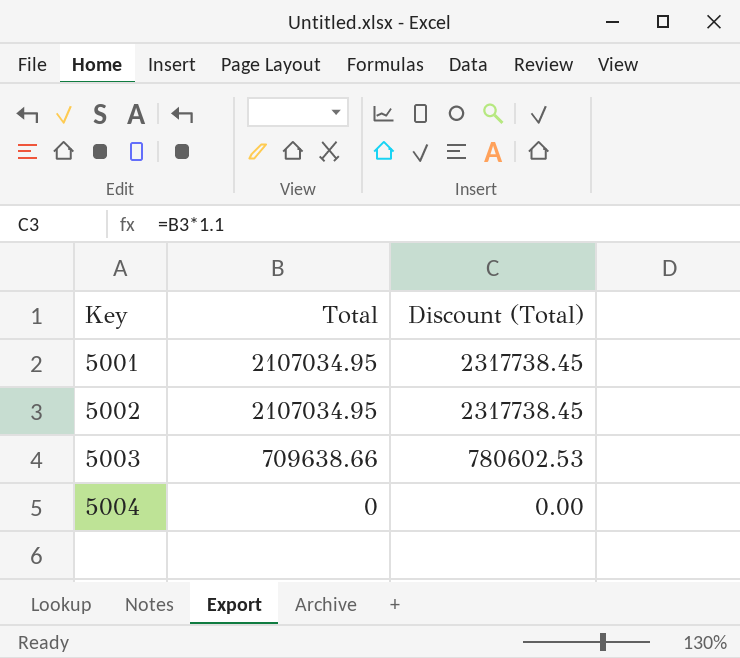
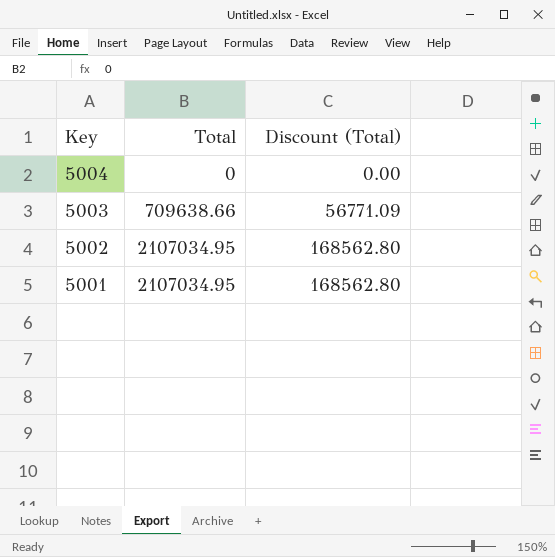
row order: Key ascending -> Key descending
column Discount (Total) | formula: [Total] * 1.1 -> [Total] * 0.08

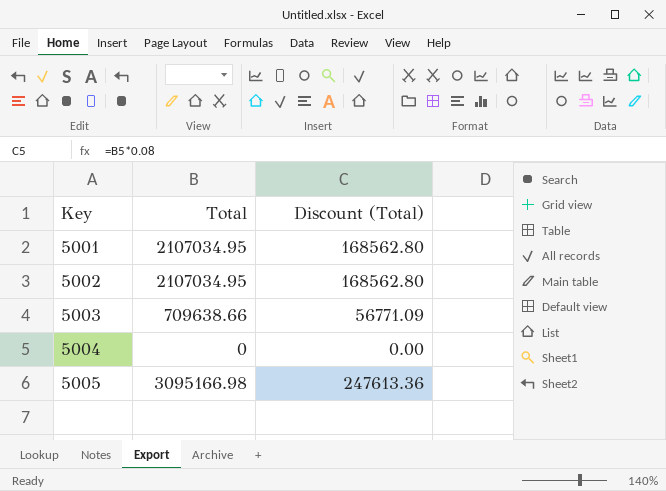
row order: Key descending -> Key ascending
row 5005: none -> 3095166.98 | 247613.36

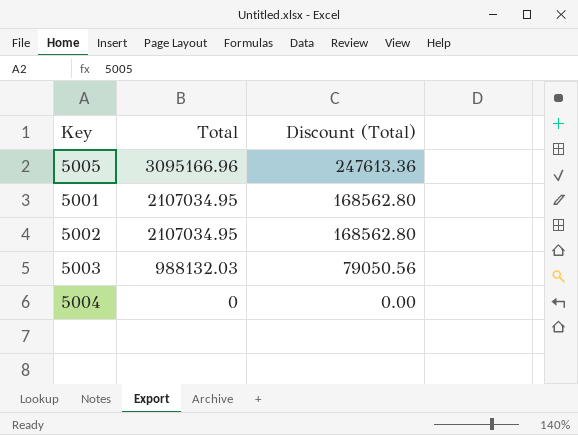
row order: Key ascending -> Total descending
5005 | Total: 3095166.98 -> 3095166.96
5003 | Total: 709638.66 -> 988132.03
5003 | Discount (Total): 56771.09 -> 79050.56

